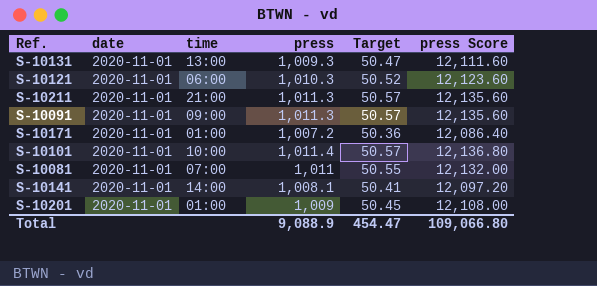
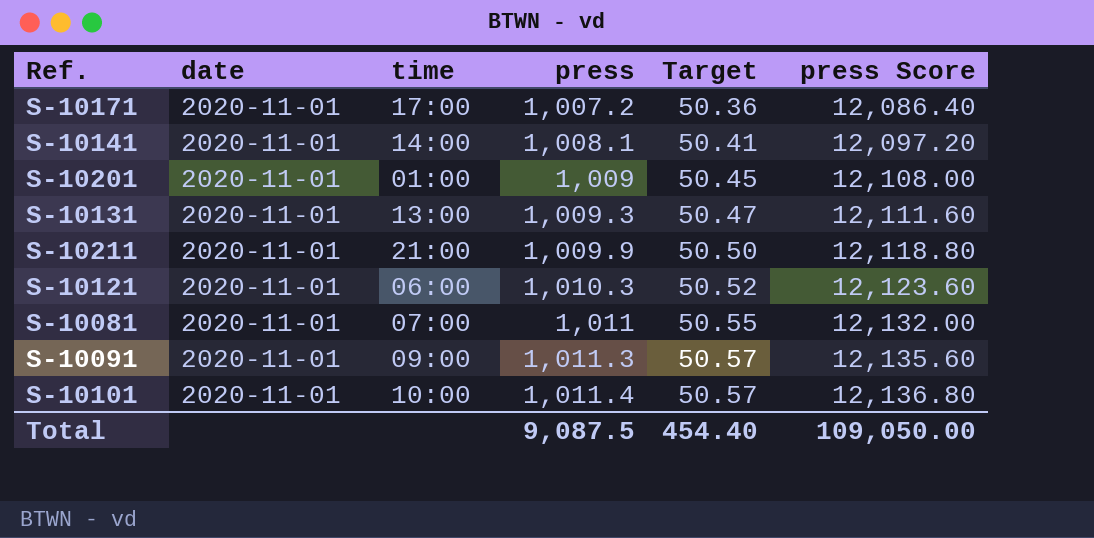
row order: none -> press ascending
S-10171 | time: 01:00 -> 17:00
S-10211 | press: 1,011.3 -> 1,009.9
S-10211 | Target: 50.57 -> 50.50
S-10211 | press Score: 12,135.60 -> 12,118.80
Total | press: 9,088.9 -> 9,087.5
Total | Target: 454.47 -> 454.40
Total | press Score: 109,066.80 -> 109,050.00

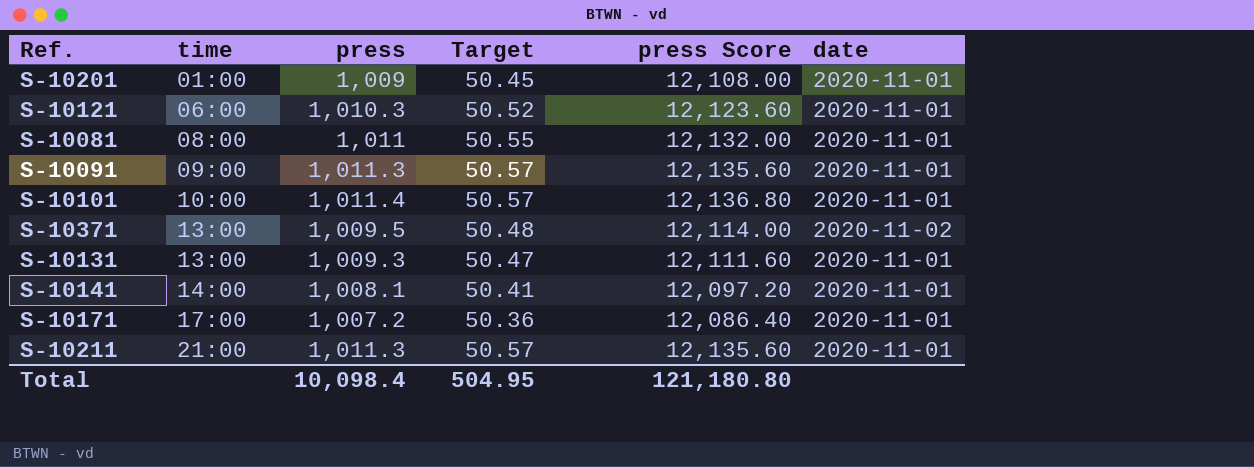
row order: press ascending -> time ascending
column date | position: 2 -> 6
S-10081 | time: 07:00 -> 08:00
row S-10371: none -> 13:00 | 1,009.5 | 50.48 | 12,114.00 | 2020-11-02
S-10211 | press: 1,009.9 -> 1,011.3
S-10211 | Target: 50.50 -> 50.57
S-10211 | press Score: 12,118.80 -> 12,135.60
Total | press: 9,087.5 -> 10,098.4
Total | Target: 454.40 -> 504.95
Total | press Score: 109,050.00 -> 121,180.80

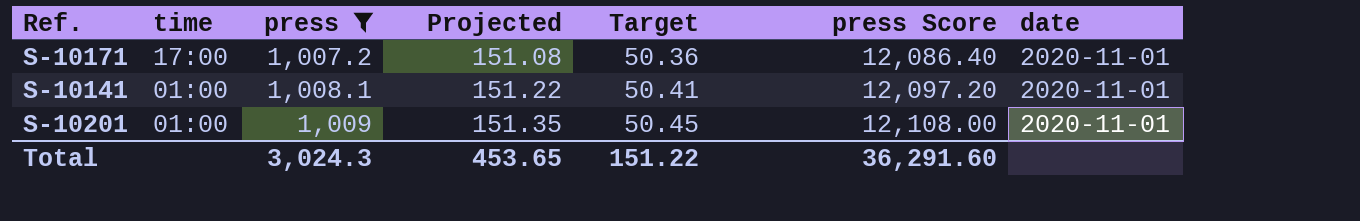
filter: none -> press <= 1,009
row order: time ascending -> time descending
column Projected | formula: none -> [press] * 0.15
S-10141 | time: 14:00 -> 01:00
Total | press: 10,098.4 -> 3,024.3
Total | Target: 504.95 -> 151.22
Total | press Score: 121,180.80 -> 36,291.60

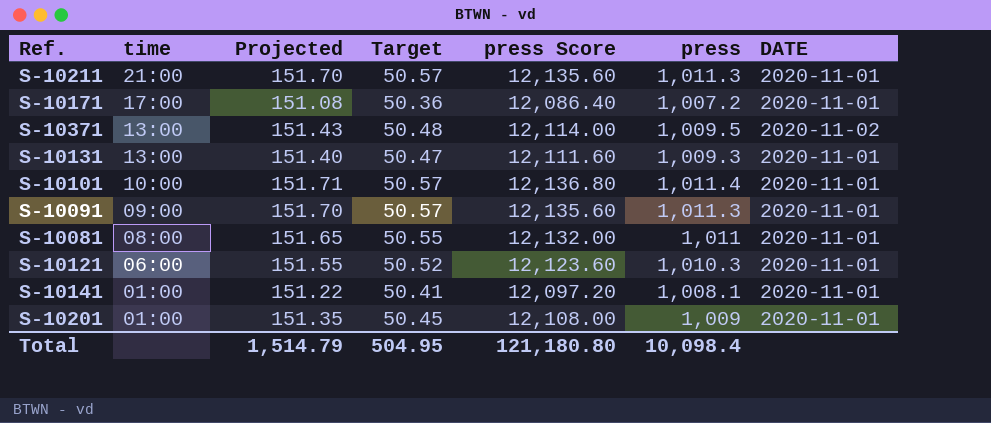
filter: press <= 1,009 -> none
column press | position: 3 -> 6
column name: date -> DATE
Total | Projected: 453.65 -> 1,514.79
Total | Target: 151.22 -> 504.95
Total | press Score: 36,291.60 -> 121,180.80
Total | press: 3,024.3 -> 10,098.4

